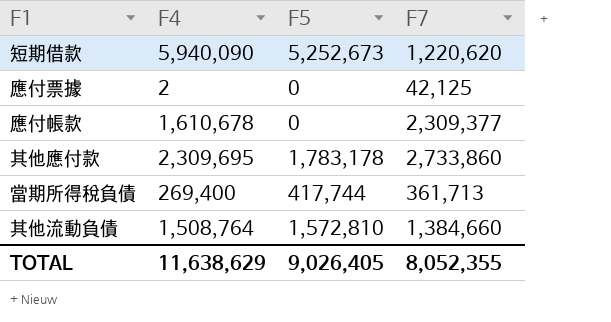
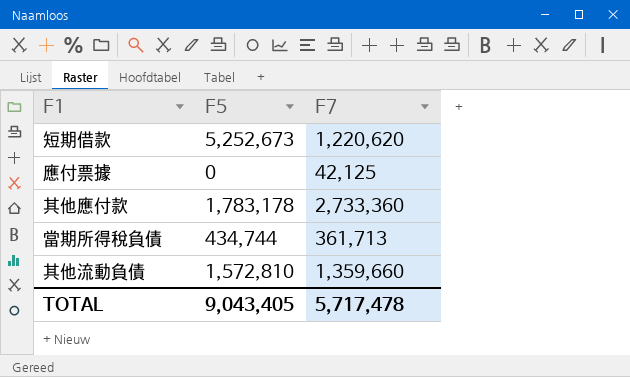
column F4 | position: 2 -> none
row 應付帳款: 1,610,678 | 0 | 2,309,377 -> none
其他應付款 | F7: 2,733,860 -> 2,733,360
當期所得稅負債 | F5: 417,744 -> 434,744
其他流動負債 | F7: 1,384,660 -> 1,359,660
TOTAL | F5: 9,026,405 -> 9,043,405
TOTAL | F7: 8,052,355 -> 5,717,478

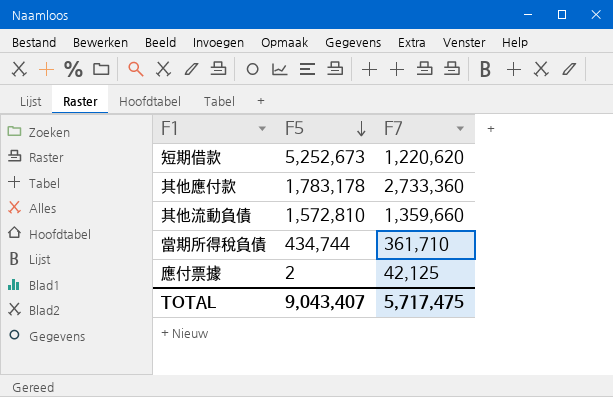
row order: none -> F5 descending
當期所得稅負債 | F7: 361,713 -> 361,710
應付票據 | F5: 0 -> 2
TOTAL | F5: 9,043,405 -> 9,043,407
TOTAL | F7: 5,717,478 -> 5,717,475

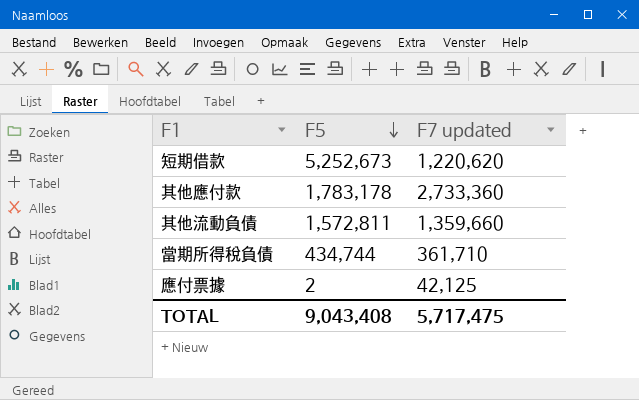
column name: F7 -> F7 updated
其他流動負債 | F5: 1,572,810 -> 1,572,811
TOTAL | F5: 9,043,407 -> 9,043,408

